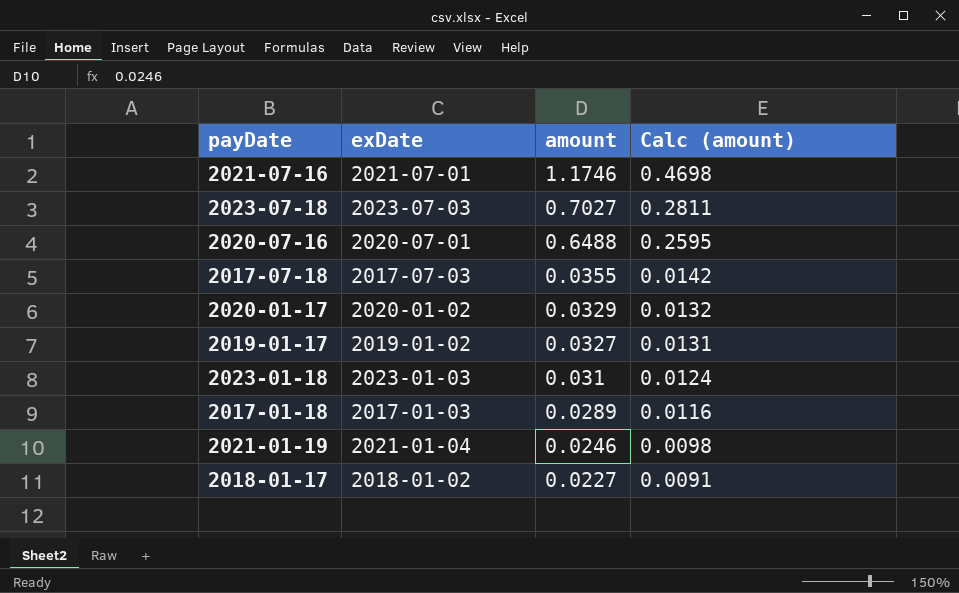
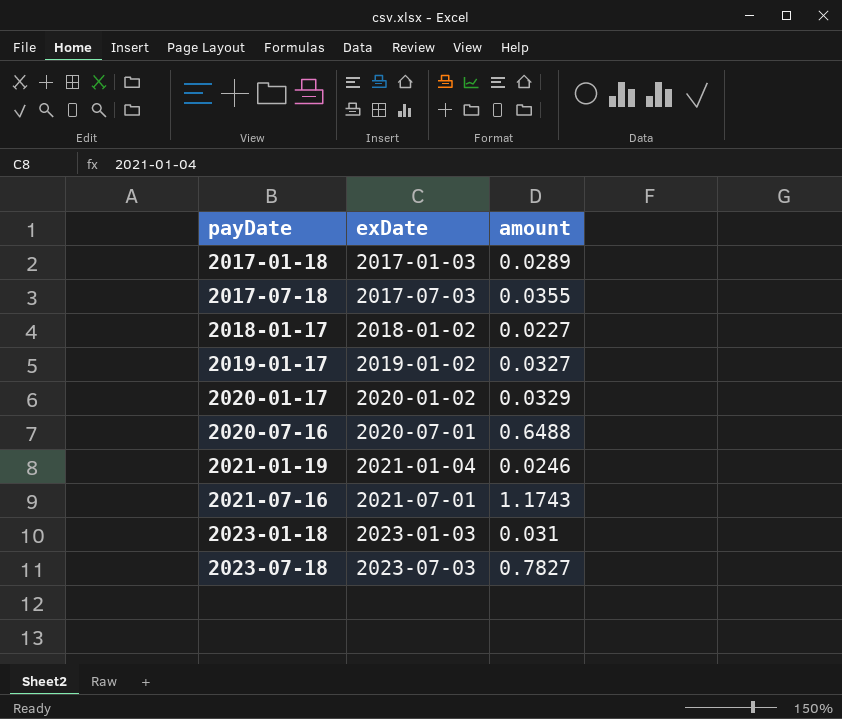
row order: amount descending -> payDate ascending
column Calc (amount) | formula: [amount] * 0.4 -> none
2021-07-16 | amount: 1.1746 -> 1.1743
2023-07-18 | amount: 0.7027 -> 0.7827

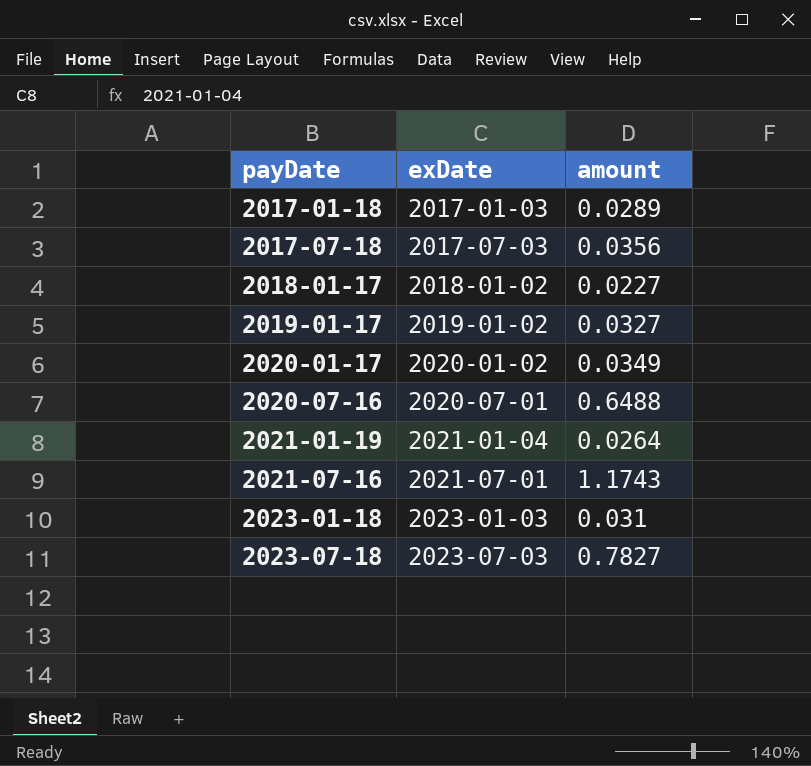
2017-07-18 | amount: 0.0355 -> 0.0356
2020-01-17 | amount: 0.0329 -> 0.0349
2021-01-19 | amount: 0.0246 -> 0.0264

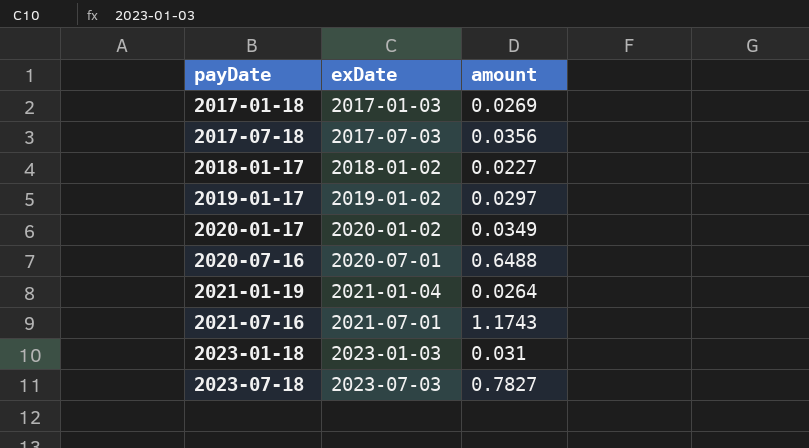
2017-01-18 | amount: 0.0289 -> 0.0269
2019-01-17 | amount: 0.0327 -> 0.0297

